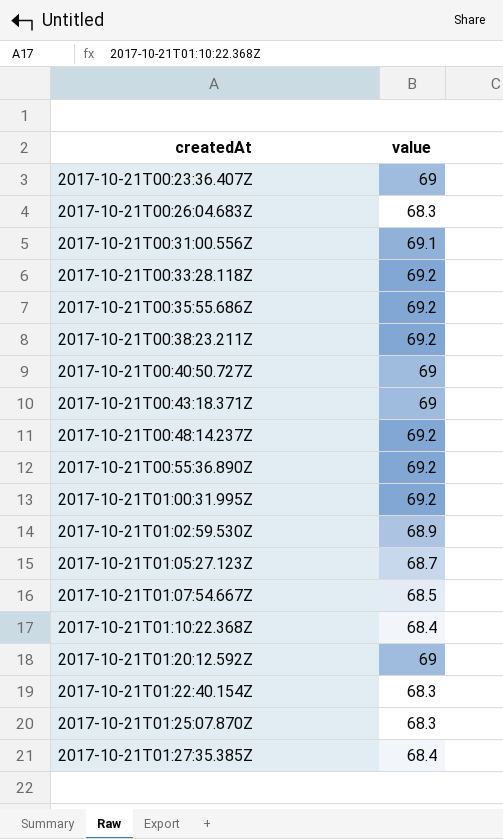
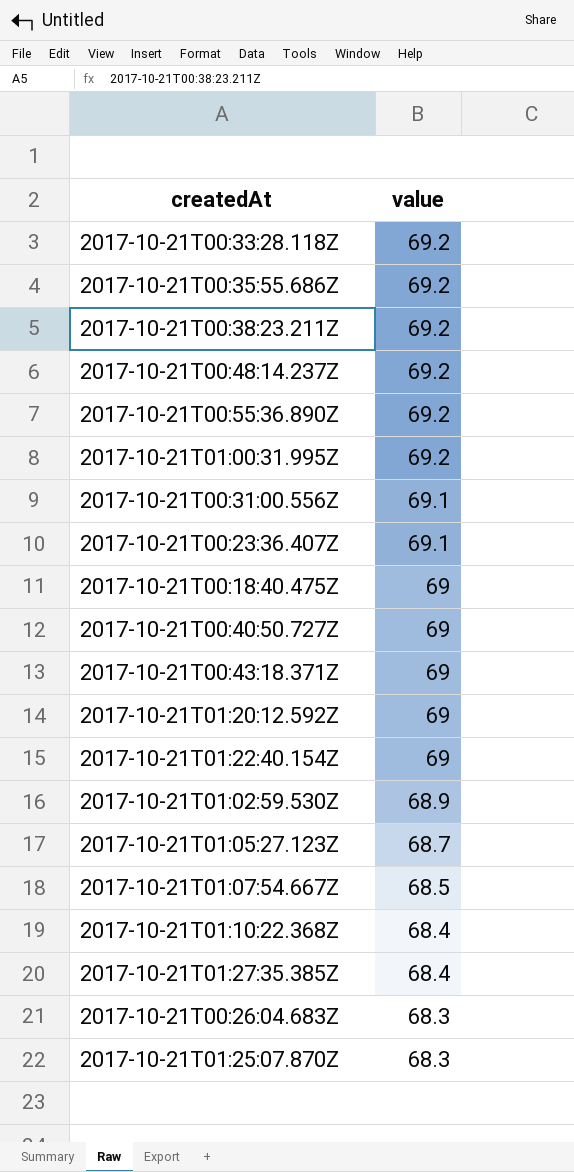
row order: createdAt ascending -> value descending
2017-10-21T00:23:36.407Z | value: 69 -> 69.1
row 2017-10-21T00:18:40.475Z: none -> 69
2017-10-21T01:22:40.154Z | value: 68.3 -> 69

